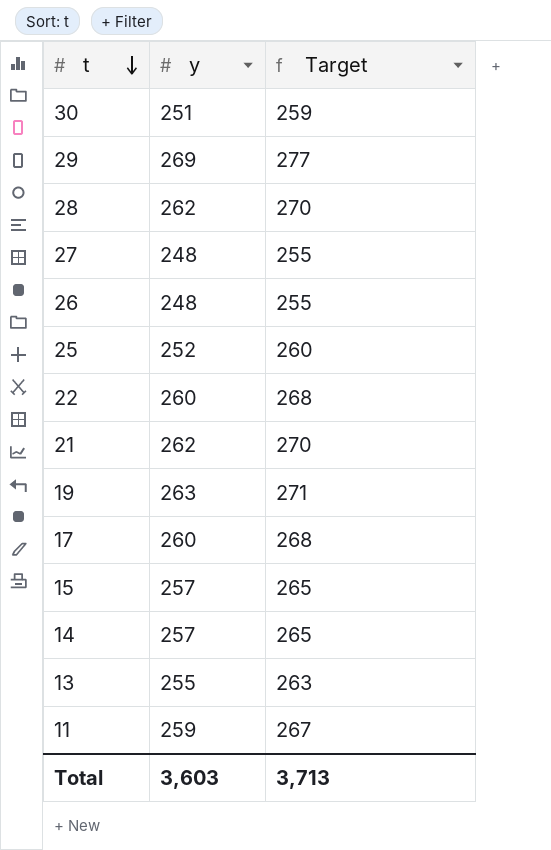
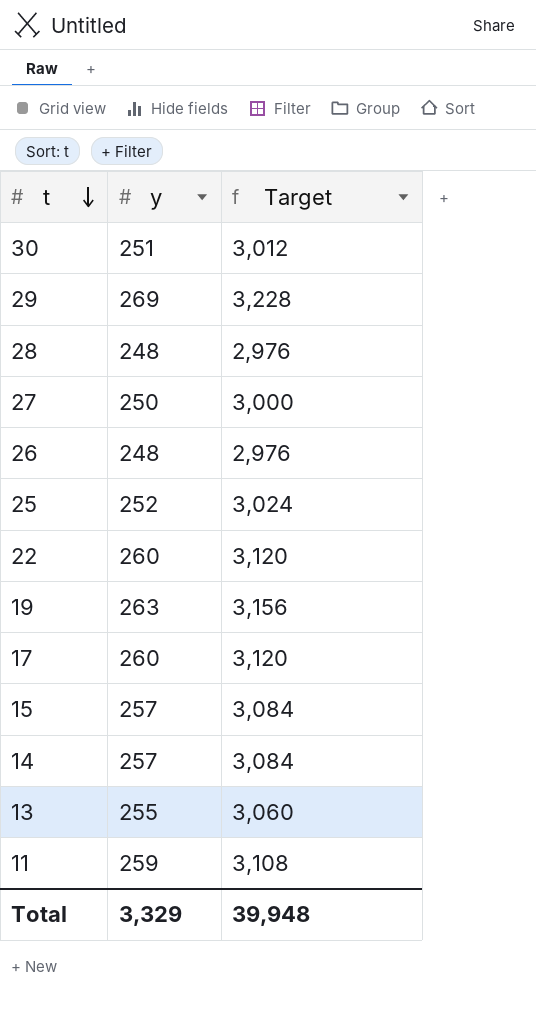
column Target | formula: [y] * 1.03 -> [y] * 12
row 21: 262 | 270 -> none
28 | y: 262 -> 248
27 | y: 248 -> 250
Total | y: 3,603 -> 3,329
Total | Target: 3,713 -> 39,948

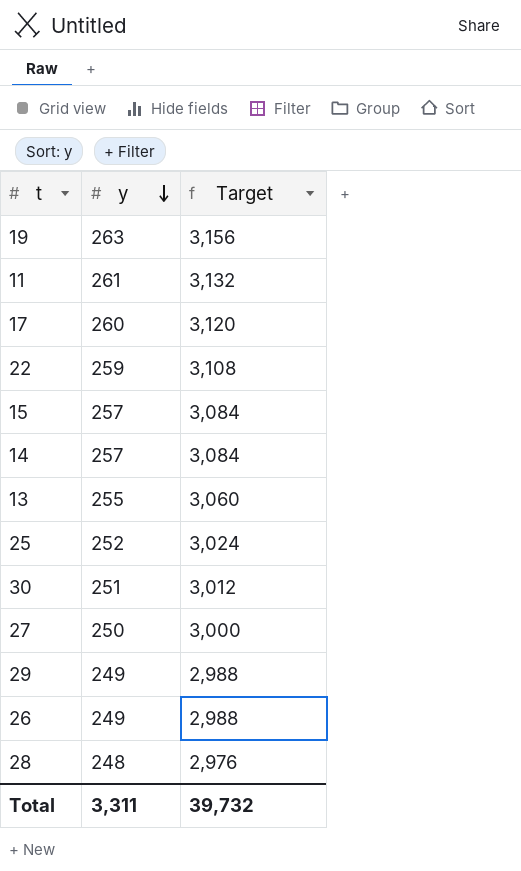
row order: t descending -> y descending
11 | y: 259 -> 261
11 | Target: 3,108 -> 3,132
22 | y: 260 -> 259
22 | Target: 3,120 -> 3,108
29 | y: 269 -> 249
29 | Target: 3,228 -> 2,988
26 | y: 248 -> 249
26 | Target: 2,976 -> 2,988
Total | y: 3,329 -> 3,311
Total | Target: 39,948 -> 39,732

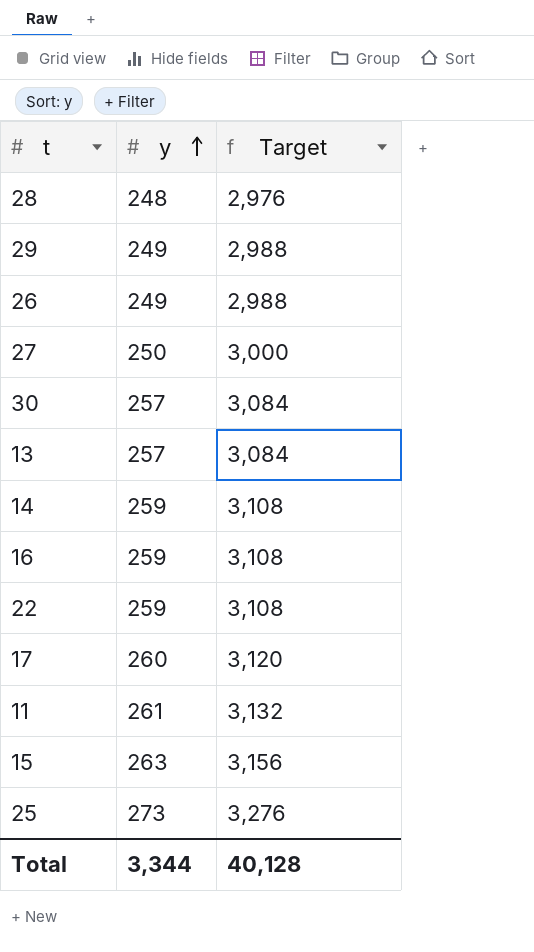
row order: y descending -> y ascending
row 19: 263 | 3,156 -> none
30 | y: 251 -> 257
30 | Target: 3,012 -> 3,084
13 | y: 255 -> 257
13 | Target: 3,060 -> 3,084
14 | y: 257 -> 259
14 | Target: 3,084 -> 3,108
row 16: none -> 259 | 3,108
15 | y: 257 -> 263
15 | Target: 3,084 -> 3,156
25 | y: 252 -> 273
25 | Target: 3,024 -> 3,276
Total | y: 3,311 -> 3,344
Total | Target: 39,732 -> 40,128

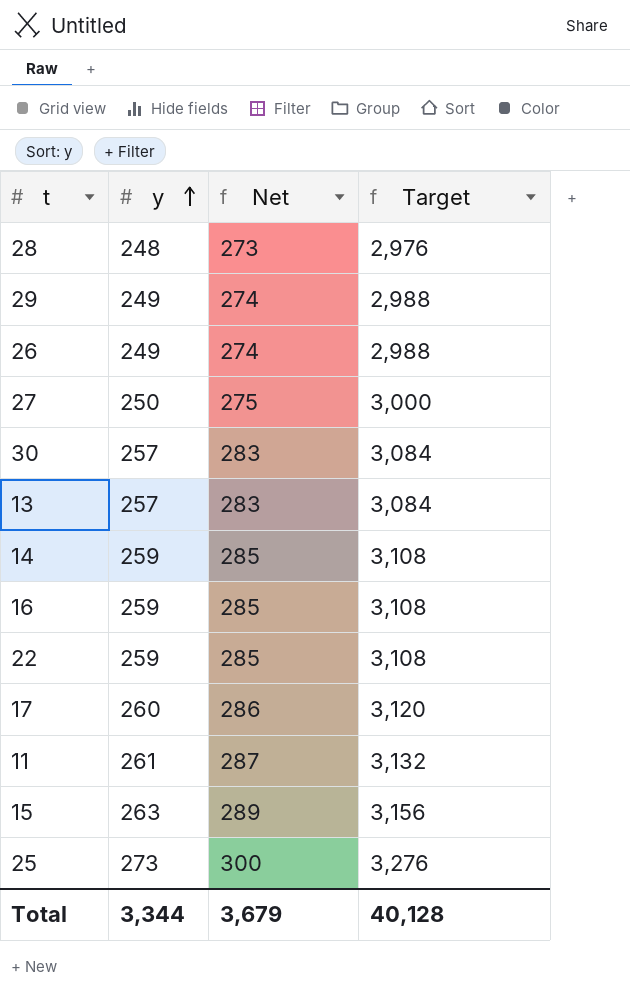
column Net | formula: none -> [y] * 1.1

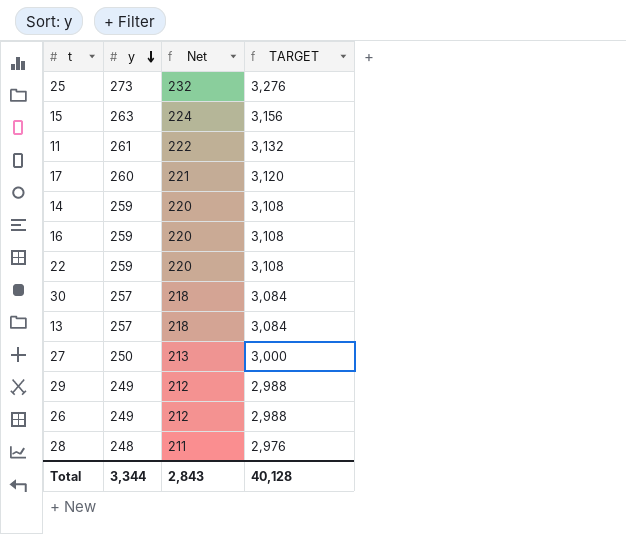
row order: y ascending -> y descending
column Net | formula: [y] * 1.1 -> [y] * 0.85
column name: Target -> TARGET
Total | Net: 3,679 -> 2,843

